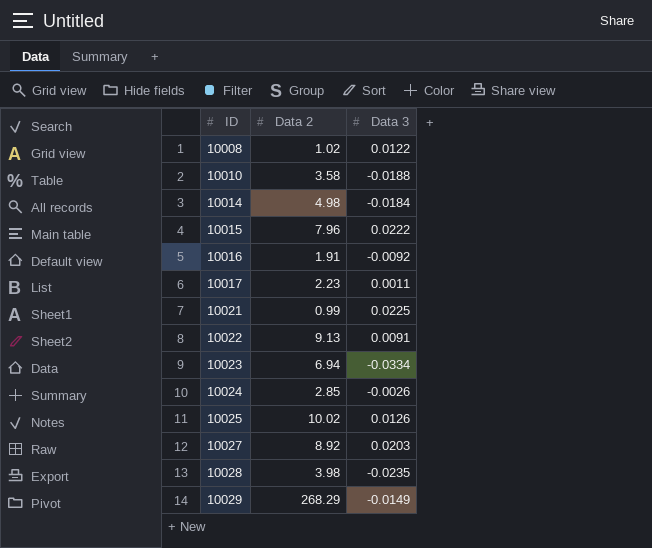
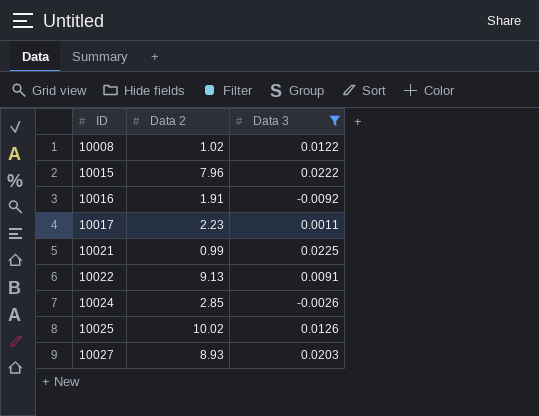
filter: none -> Data 3 >= -0.0092
10027 | Data 2: 8.92 -> 8.93

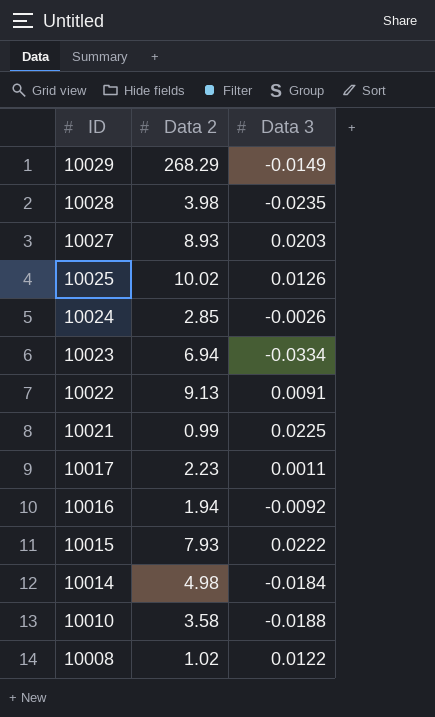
filter: Data 3 >= -0.0092 -> none
row order: ID ascending -> ID descending
10016 | Data 2: 1.91 -> 1.94
10015 | Data 2: 7.96 -> 7.93

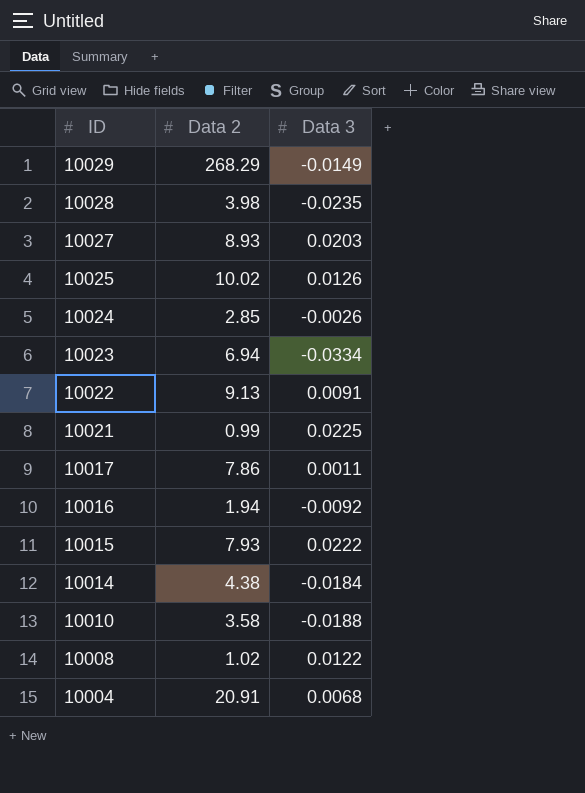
10017 | Data 2: 2.23 -> 7.86
10014 | Data 2: 4.98 -> 4.38
row 10004: none -> 20.91 | 0.0068

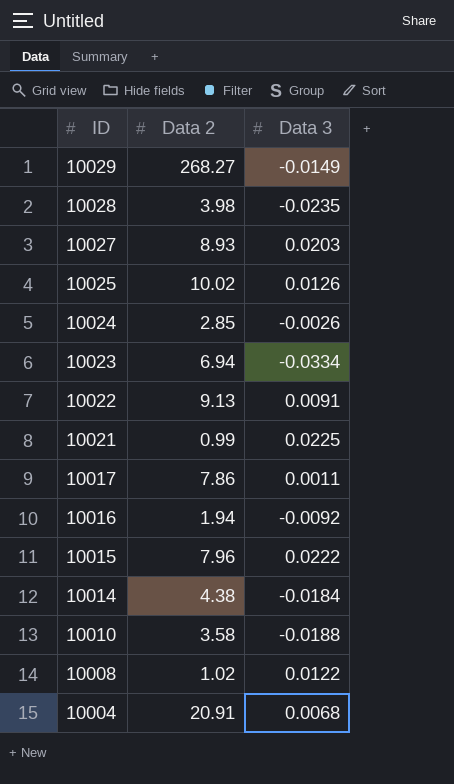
10029 | Data 2: 268.29 -> 268.27
10015 | Data 2: 7.93 -> 7.96

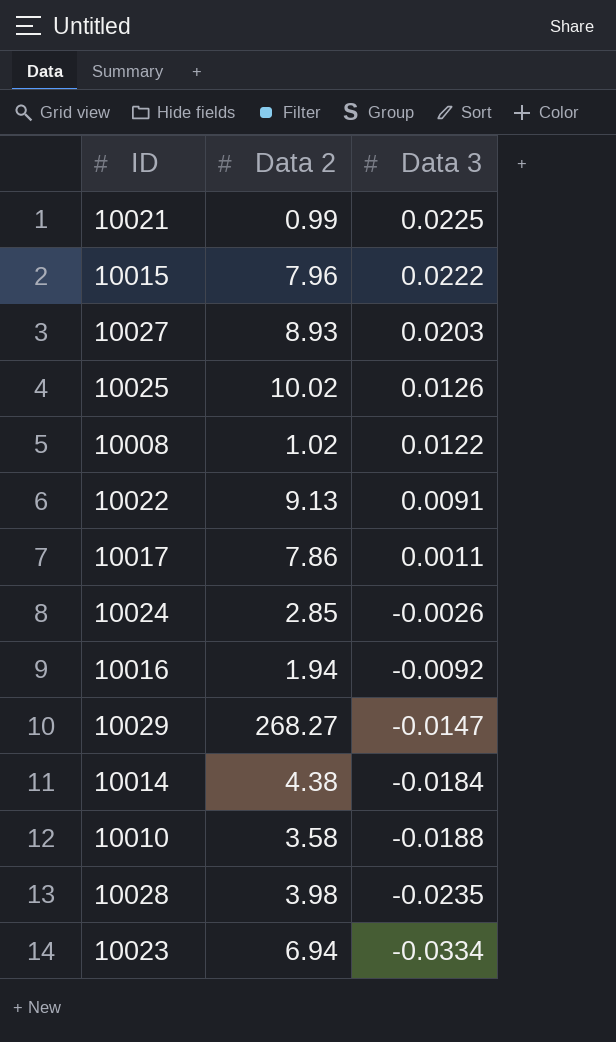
row order: ID descending -> Data 3 descending
row 10004: 20.91 | 0.0068 -> none
10029 | Data 3: -0.0149 -> -0.0147

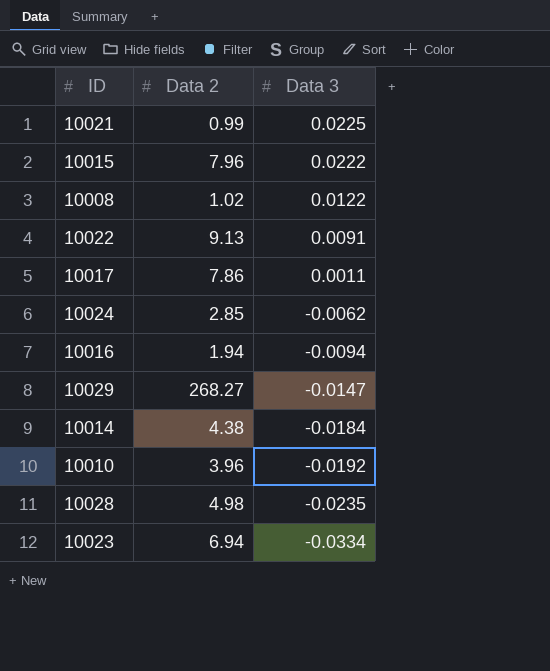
row 10027: 8.93 | 0.0203 -> none
row 10025: 10.02 | 0.0126 -> none
10024 | Data 3: -0.0026 -> -0.0062
10016 | Data 3: -0.0092 -> -0.0094
10010 | Data 2: 3.58 -> 3.96
10010 | Data 3: -0.0188 -> -0.0192
10028 | Data 2: 3.98 -> 4.98

